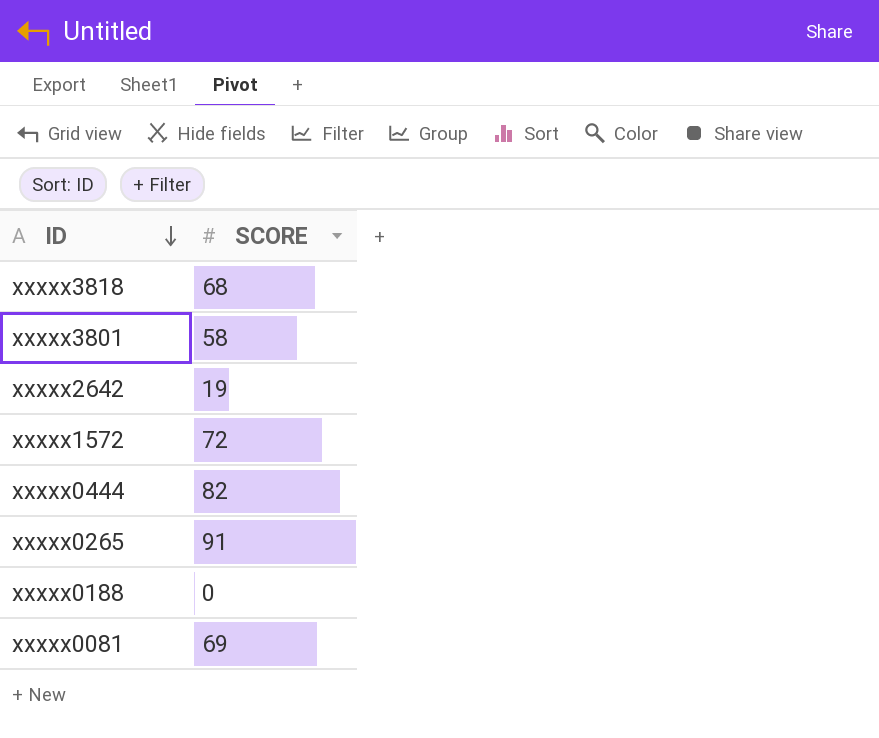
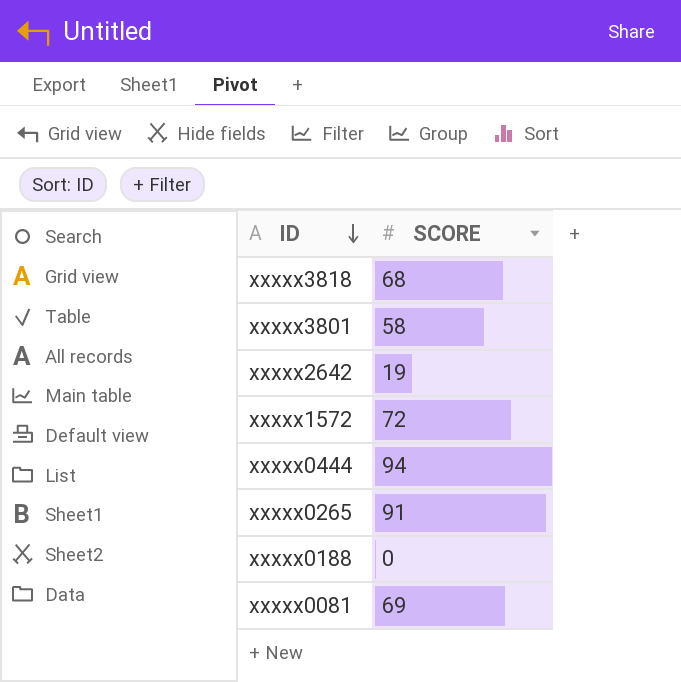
xxxxx0444 | SCORE: 82 -> 94

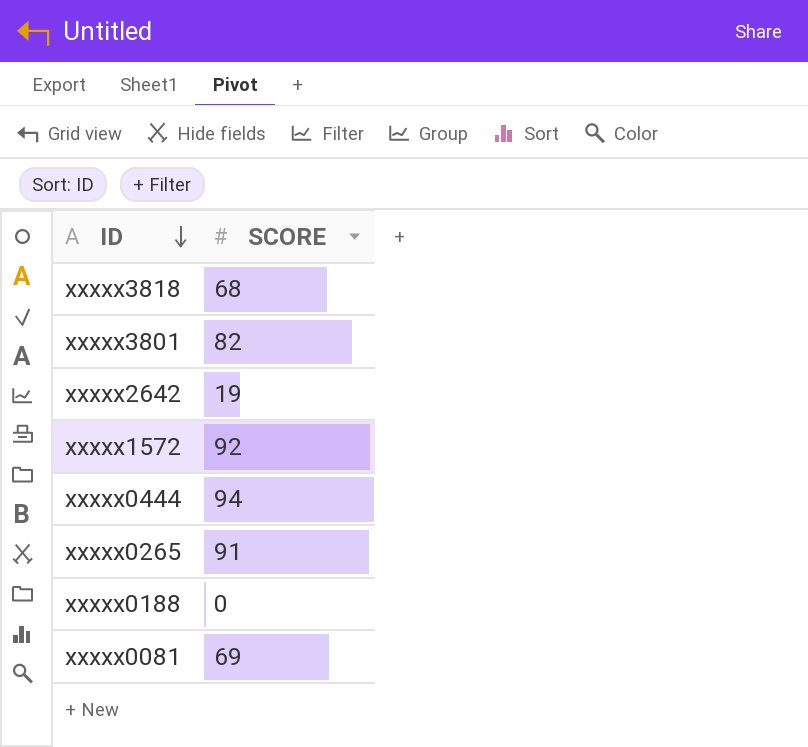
xxxxx3801 | SCORE: 58 -> 82
xxxxx1572 | SCORE: 72 -> 92

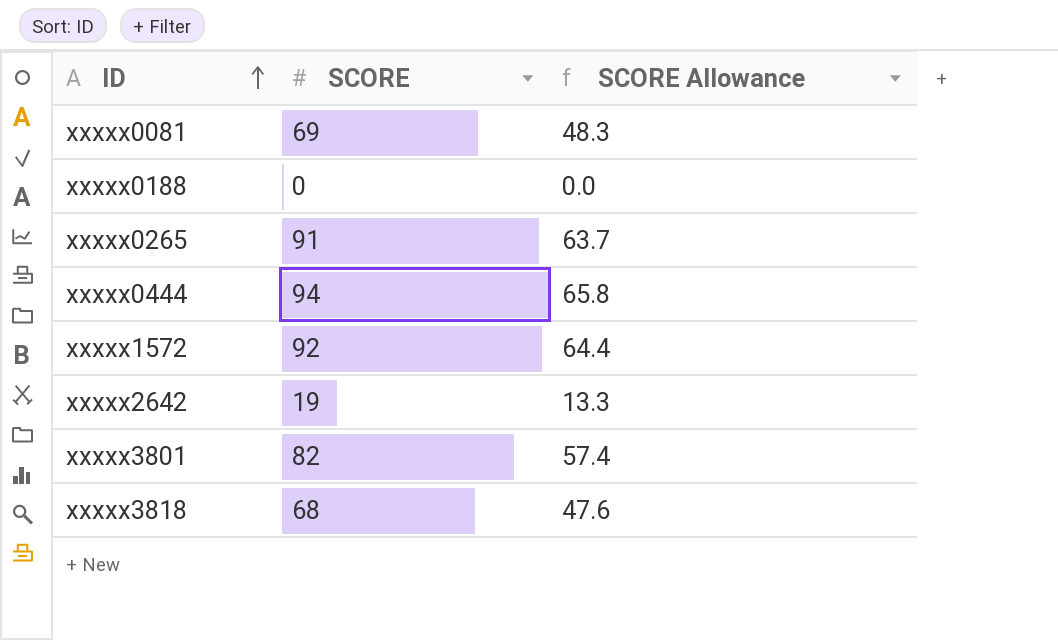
row order: ID descending -> ID ascending
column SCORE Allowance | formula: none -> [SCORE] * 0.7

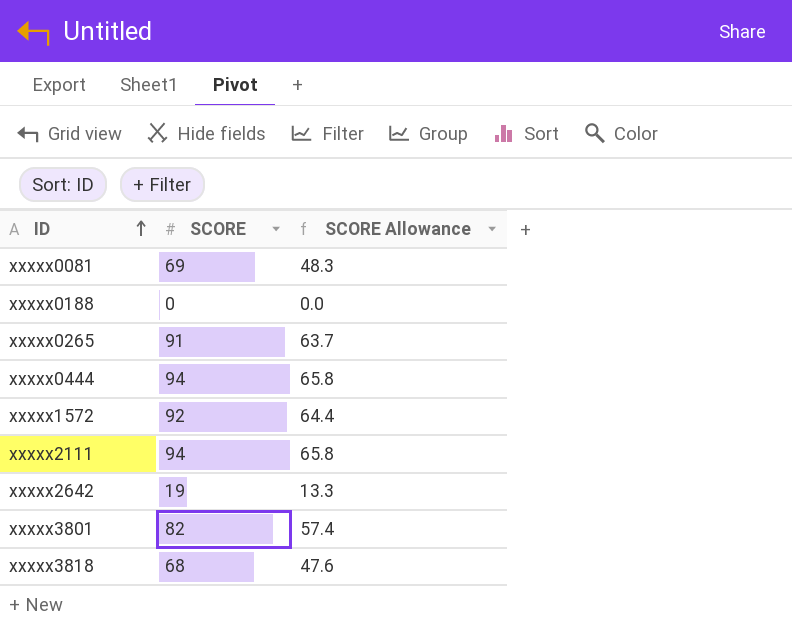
row xxxxx2111: none -> 94 | 65.8

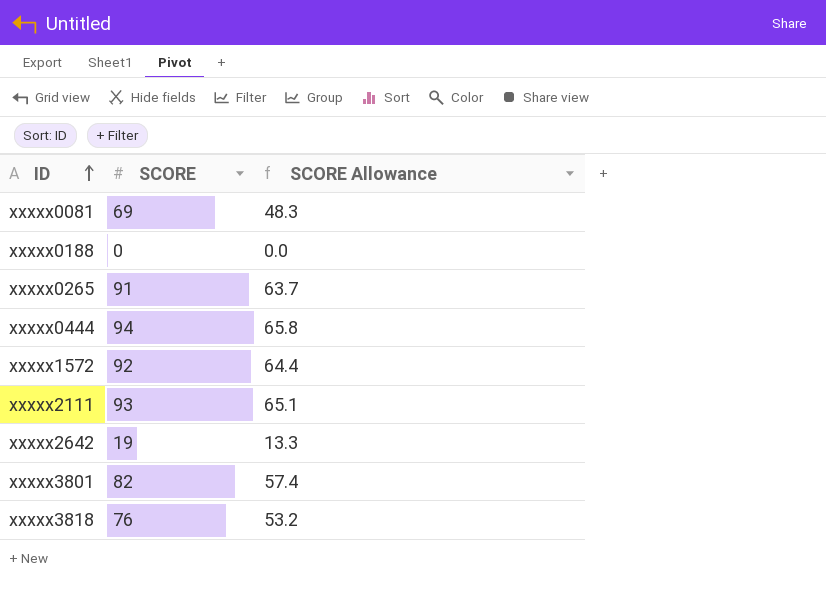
xxxxx2111 | SCORE: 94 -> 93
xxxxx2111 | SCORE Allowance: 65.8 -> 65.1
xxxxx3818 | SCORE: 68 -> 76
xxxxx3818 | SCORE Allowance: 47.6 -> 53.2

